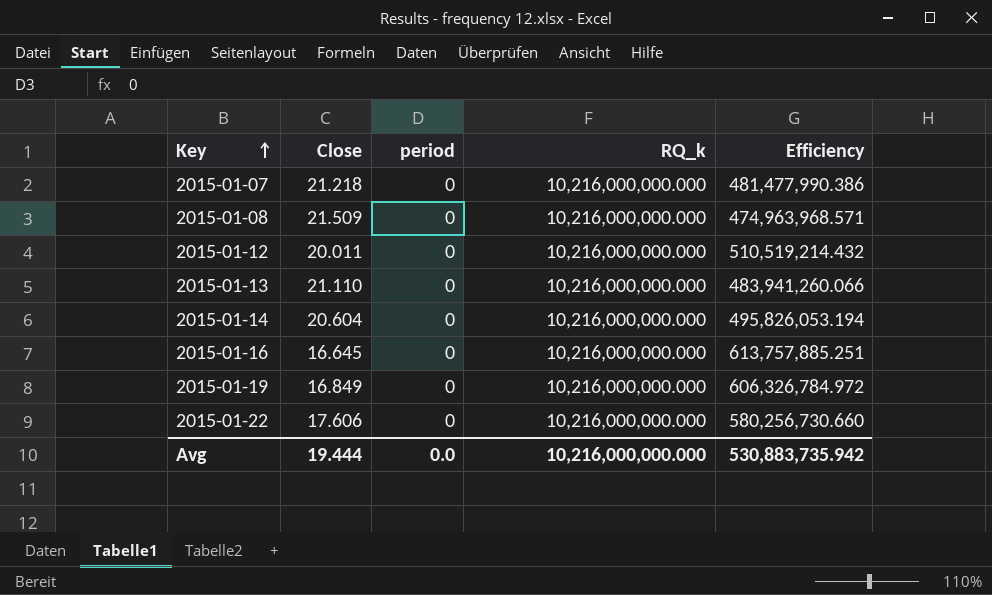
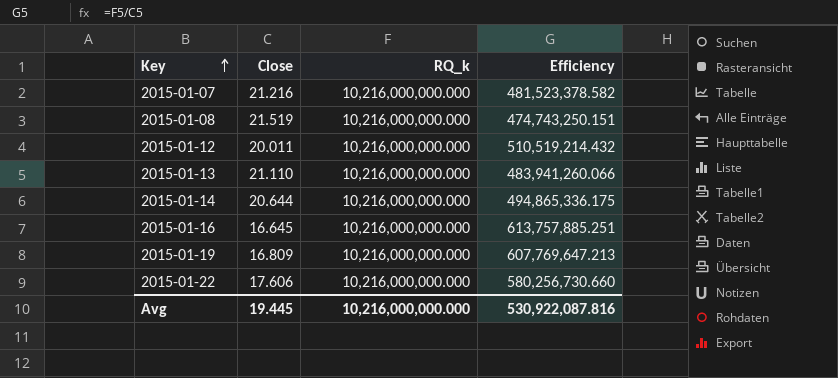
column period | position: 3 -> none
2015-01-07 | Close: 21.218 -> 21.216
2015-01-07 | Efficiency: 481,477,990.386 -> 481,523,378.582
2015-01-08 | Close: 21.509 -> 21.519
2015-01-08 | Efficiency: 474,963,968.571 -> 474,743,250.151
2015-01-14 | Close: 20.604 -> 20.644
2015-01-14 | Efficiency: 495,826,053.194 -> 494,865,336.175
2015-01-19 | Close: 16.849 -> 16.809
2015-01-19 | Efficiency: 606,326,784.972 -> 607,769,647.213
Avg | Close: 19.444 -> 19.445
Avg | Efficiency: 530,883,735.942 -> 530,922,087.816

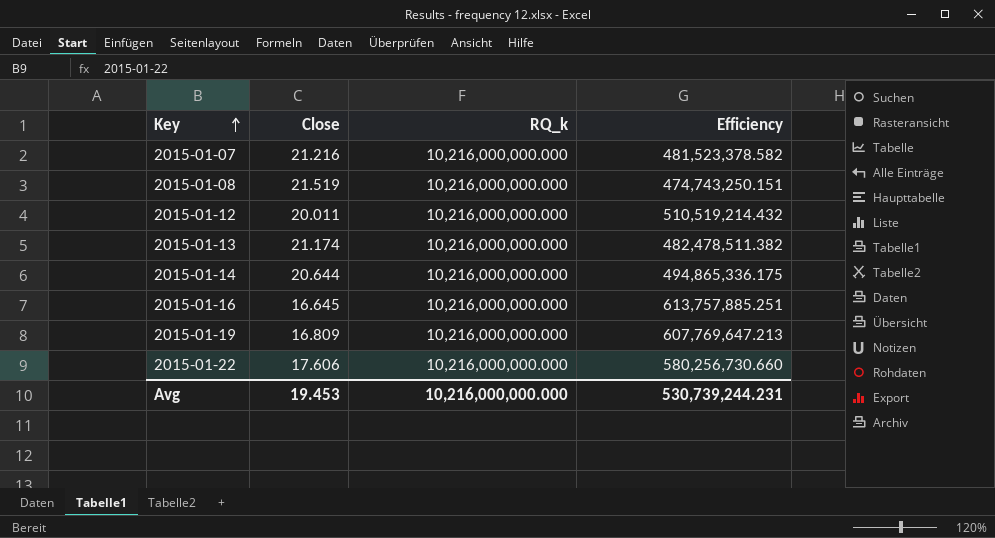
2015-01-13 | Close: 21.110 -> 21.174
2015-01-13 | Efficiency: 483,941,260.066 -> 482,478,511.382
Avg | Close: 19.445 -> 19.453
Avg | Efficiency: 530,922,087.816 -> 530,739,244.231

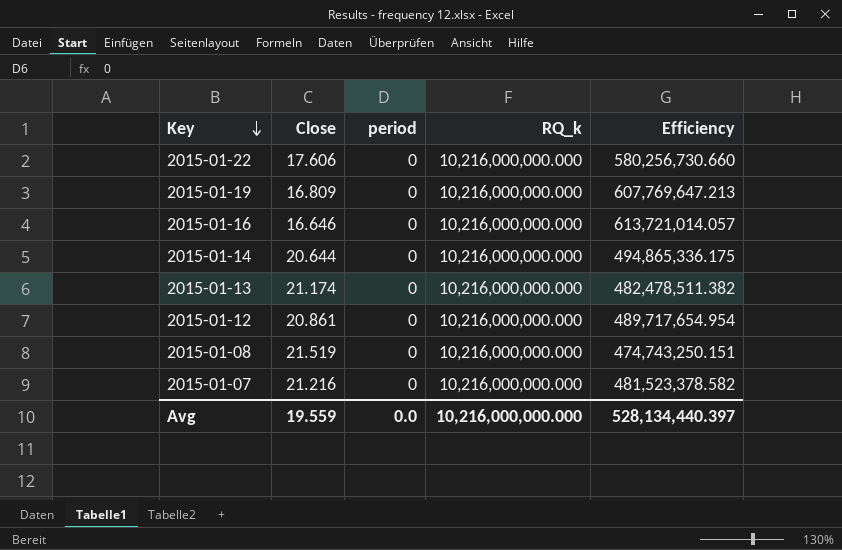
row order: Key ascending -> Key descending
column period | position: none -> 3
2015-01-16 | Close: 16.645 -> 16.646
2015-01-16 | Efficiency: 613,757,885.251 -> 613,721,014.057
2015-01-12 | Close: 20.011 -> 20.861
2015-01-12 | Efficiency: 510,519,214.432 -> 489,717,654.954
Avg | Close: 19.453 -> 19.559
Avg | Efficiency: 530,739,244.231 -> 528,134,440.397

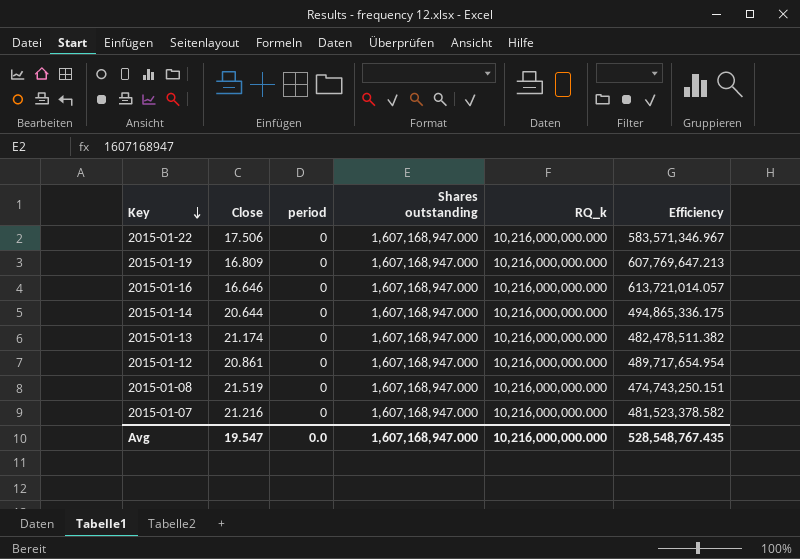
column Shares outstanding | position: none -> 4
2015-01-22 | Close: 17.606 -> 17.506
2015-01-22 | Efficiency: 580,256,730.660 -> 583,571,346.967
Avg | Close: 19.559 -> 19.547
Avg | Efficiency: 528,134,440.397 -> 528,548,767.435

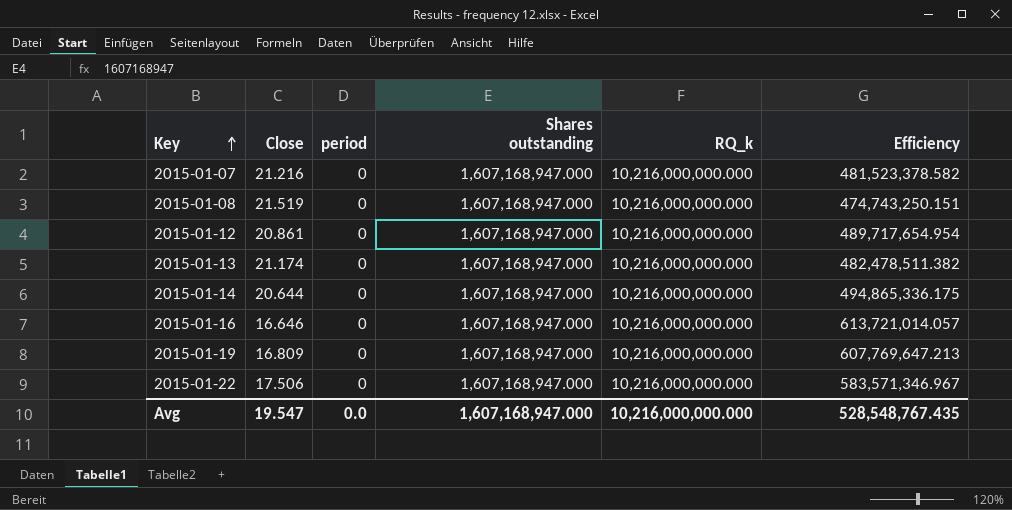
row order: Key descending -> Key ascending

